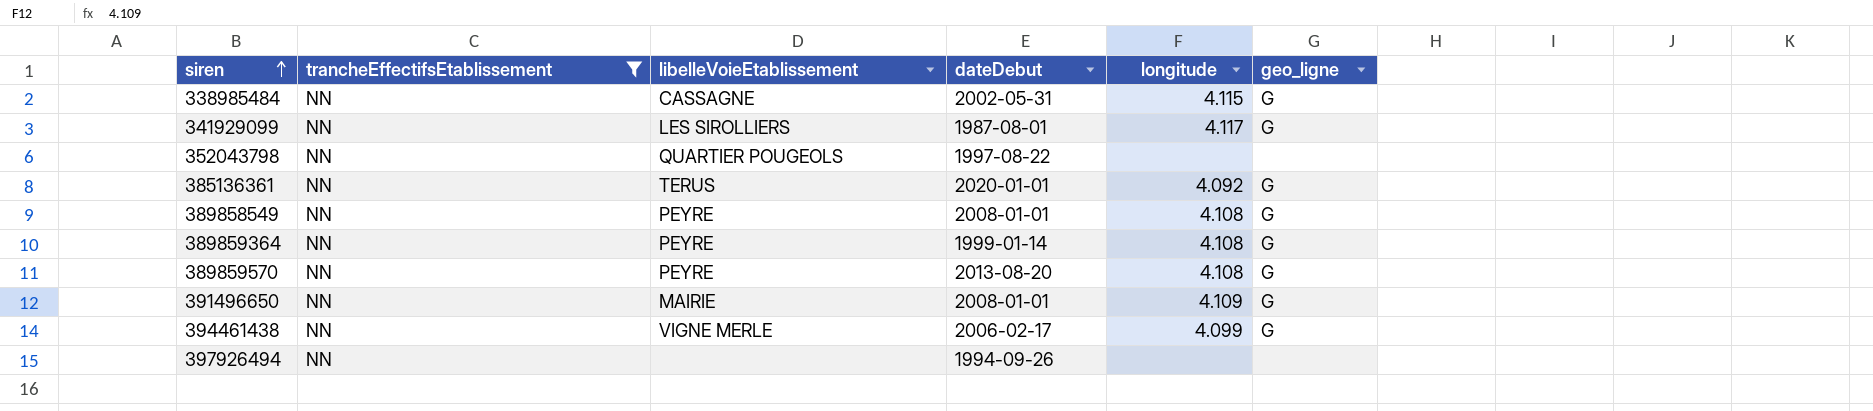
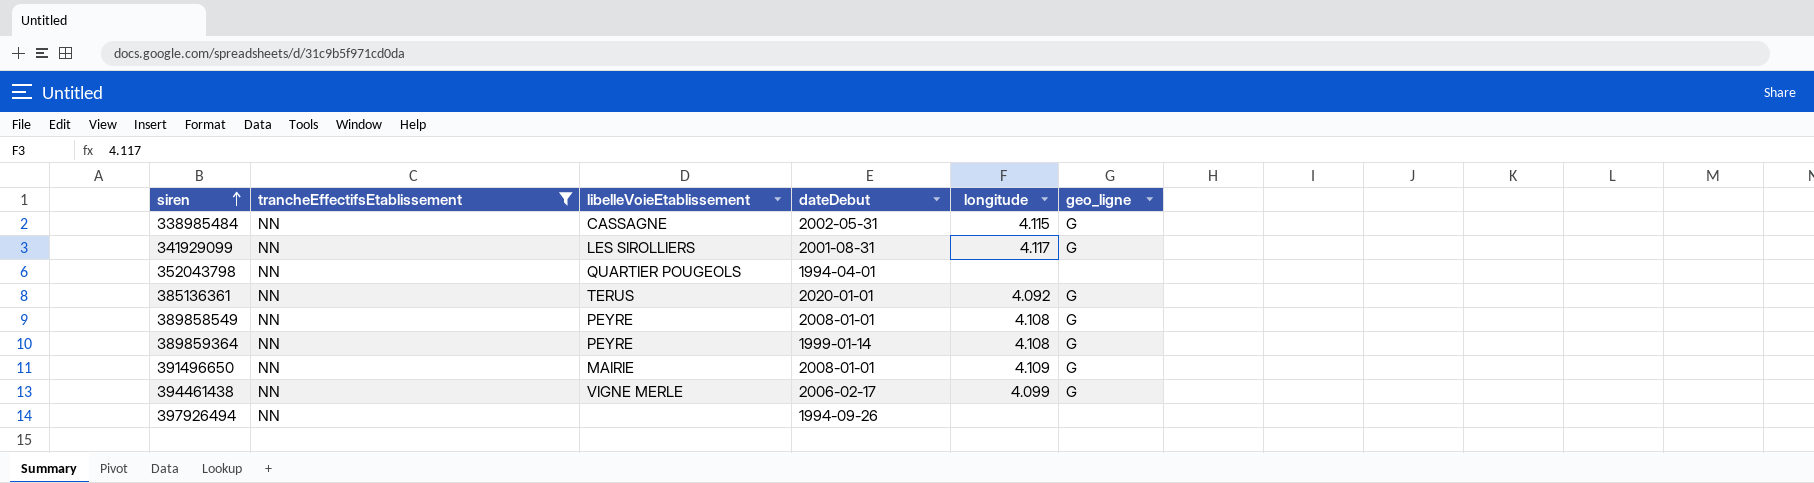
row 389859570: NN | PEYRE | 2013-08-20 | 4.108 | G -> none
341929099 | dateDebut: 1987-08-01 -> 2001-08-31
352043798 | dateDebut: 1997-08-22 -> 1994-04-01

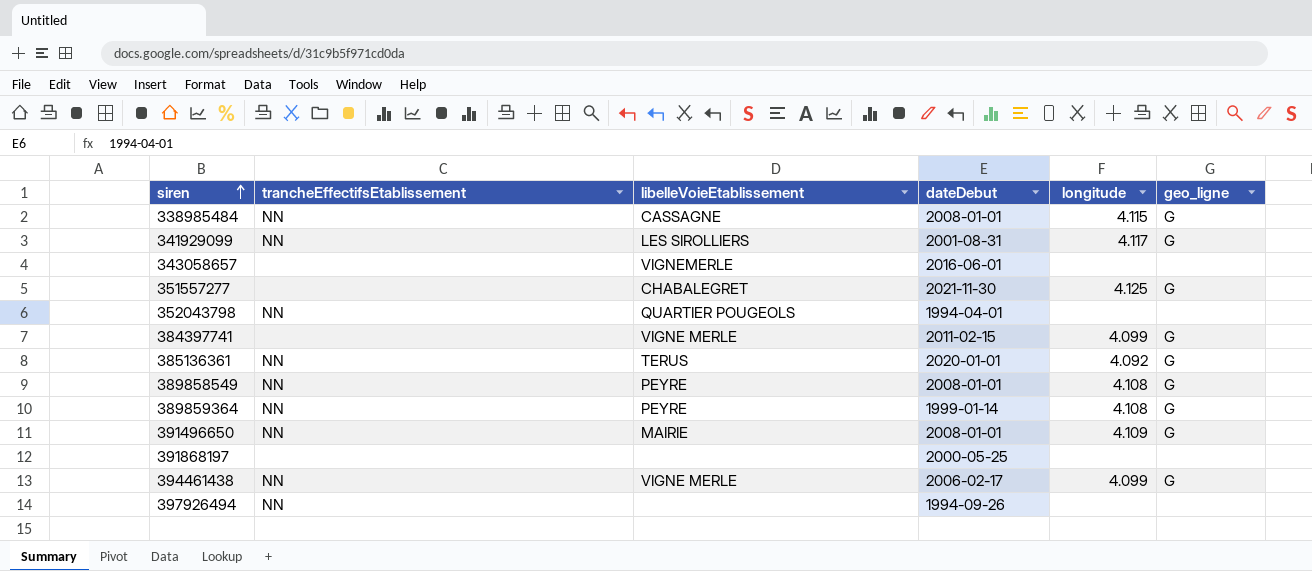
filter: trancheEffectifsEtablissement = NN -> none
338985484 | dateDebut: 2002-05-31 -> 2008-01-01

